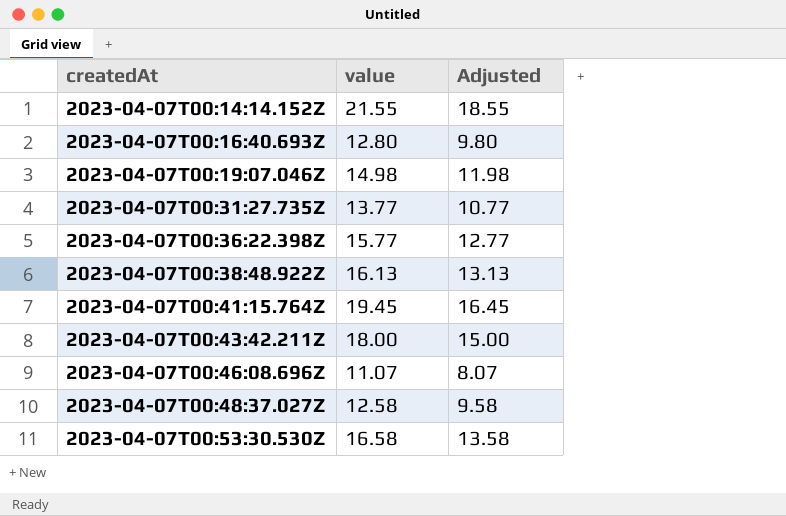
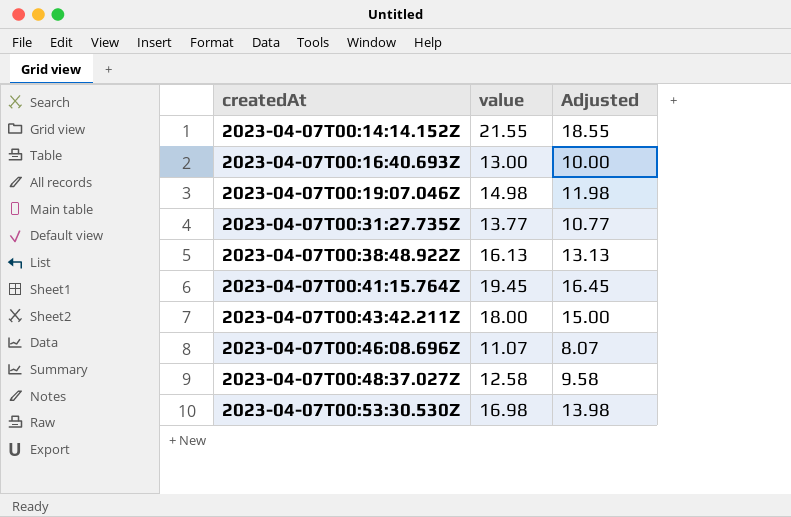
row 2023-04-07T00:36:22.398Z: 15.77 | 12.77 -> none
2023-04-07T00:16:40.693Z | value: 12.80 -> 13.00
2023-04-07T00:16:40.693Z | Adjusted: 9.80 -> 10.00
2023-04-07T00:53:30.530Z | value: 16.58 -> 16.98
2023-04-07T00:53:30.530Z | Adjusted: 13.58 -> 13.98

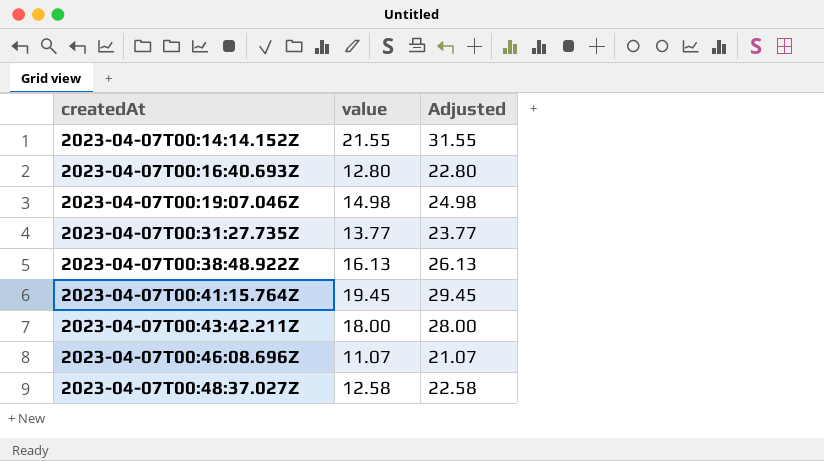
column Adjusted | formula: [value] - 3 -> [value] + 10
row 2023-04-07T00:53:30.530Z: 16.98 | 13.98 -> none
2023-04-07T00:16:40.693Z | value: 13.00 -> 12.80

